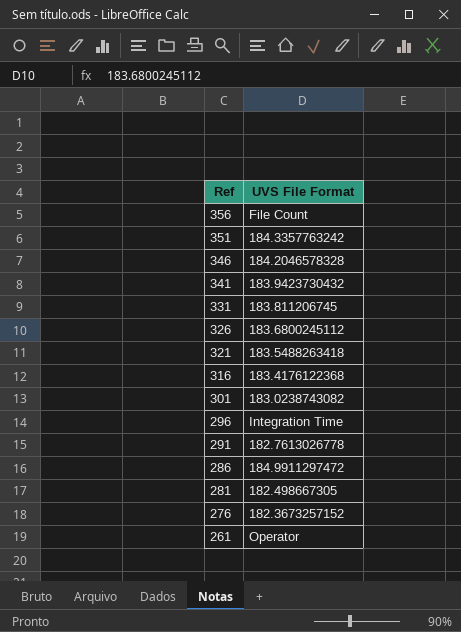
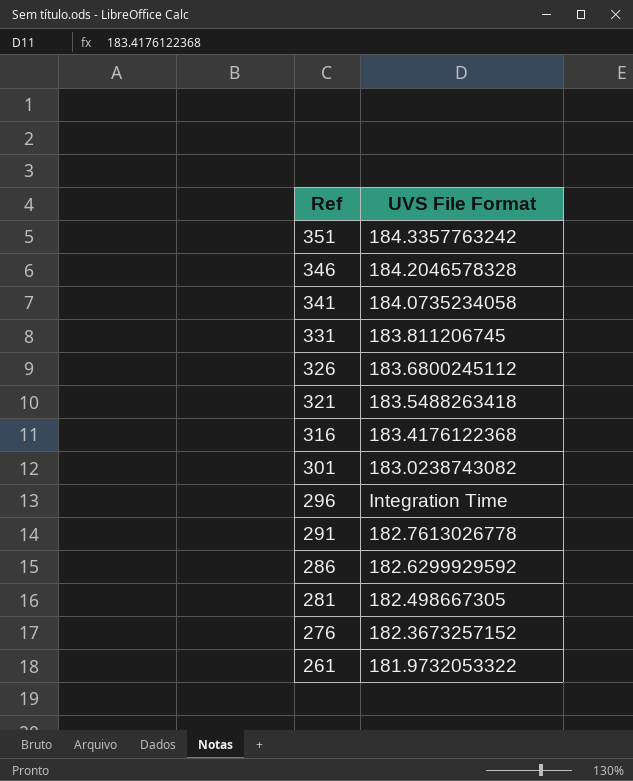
row 356: File Count -> none
341 | UVS File Format: 183.9423730432 -> 184.0735234058
286 | UVS File Format: 184.9911297472 -> 182.6299929592
261 | UVS File Format: Operator -> 181.9732053322

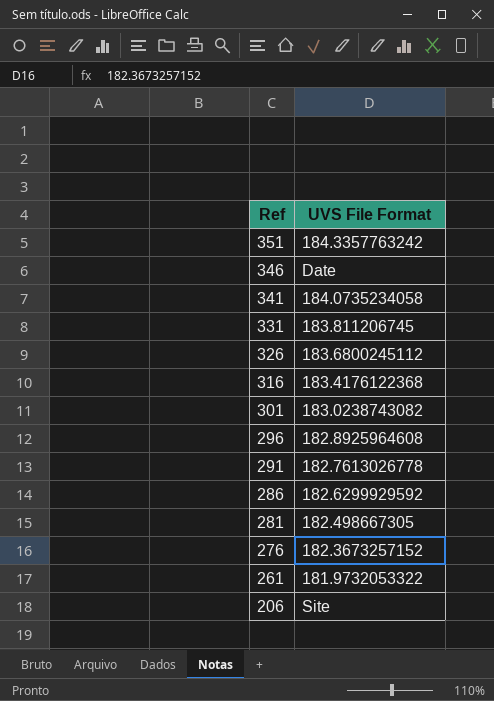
row 321: 183.5488263418 -> none
346 | UVS File Format: 184.2046578328 -> Date
296 | UVS File Format: Integration Time -> 182.8925964608
row 206: none -> Site

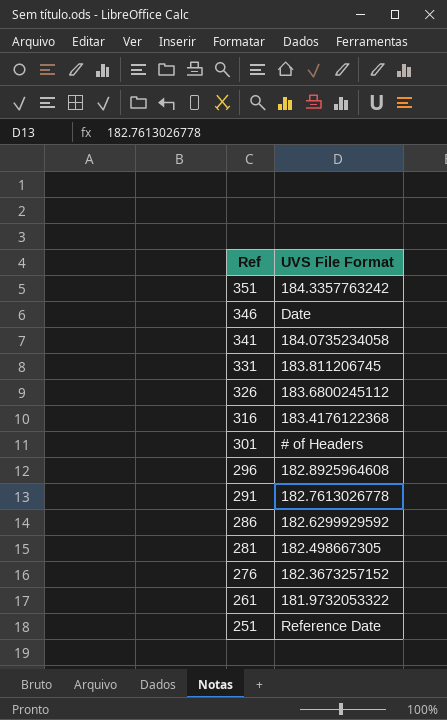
row 206: Site -> none
301 | UVS File Format: 183.0238743082 -> # of Headers
row 251: none -> Reference Date

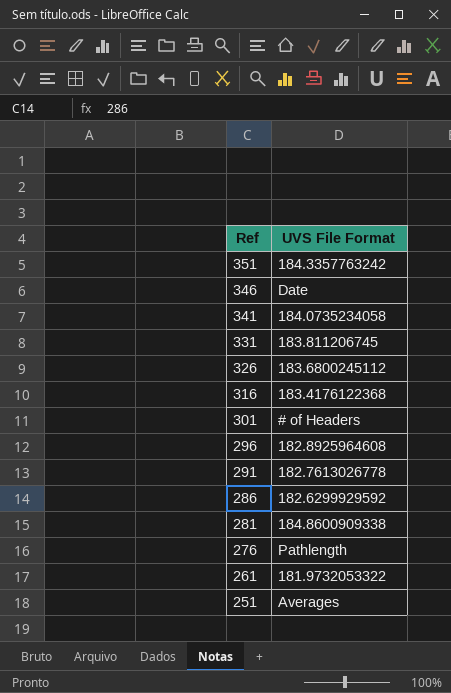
281 | UVS File Format: 182.498667305 -> 184.8600909338
276 | UVS File Format: 182.3673257152 -> Pathlength
251 | UVS File Format: Reference Date -> Averages

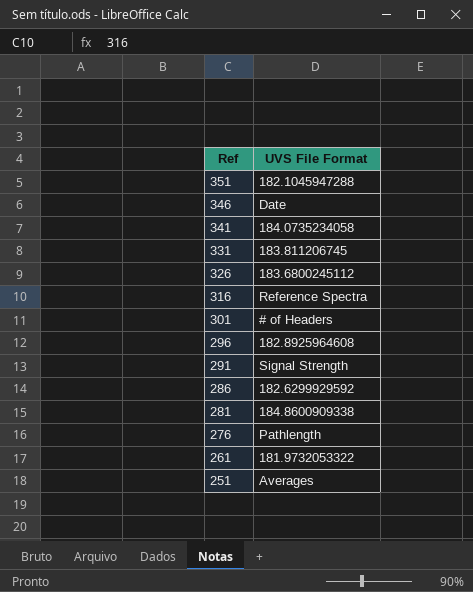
351 | UVS File Format: 184.3357763242 -> 182.1045947288
316 | UVS File Format: 183.4176122368 -> Reference Spectra
291 | UVS File Format: 182.7613026778 -> Signal Strength

